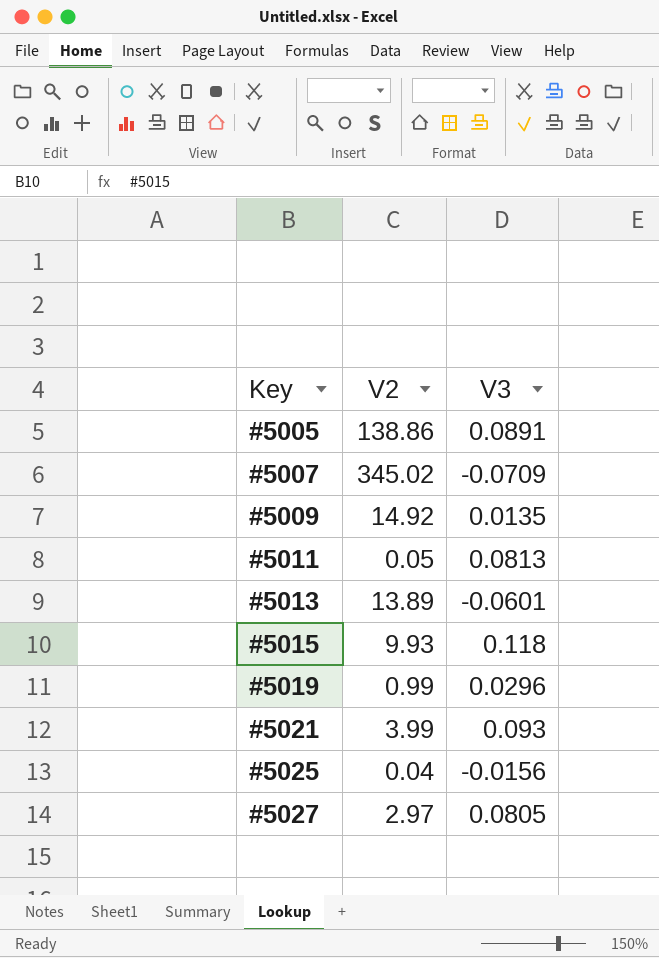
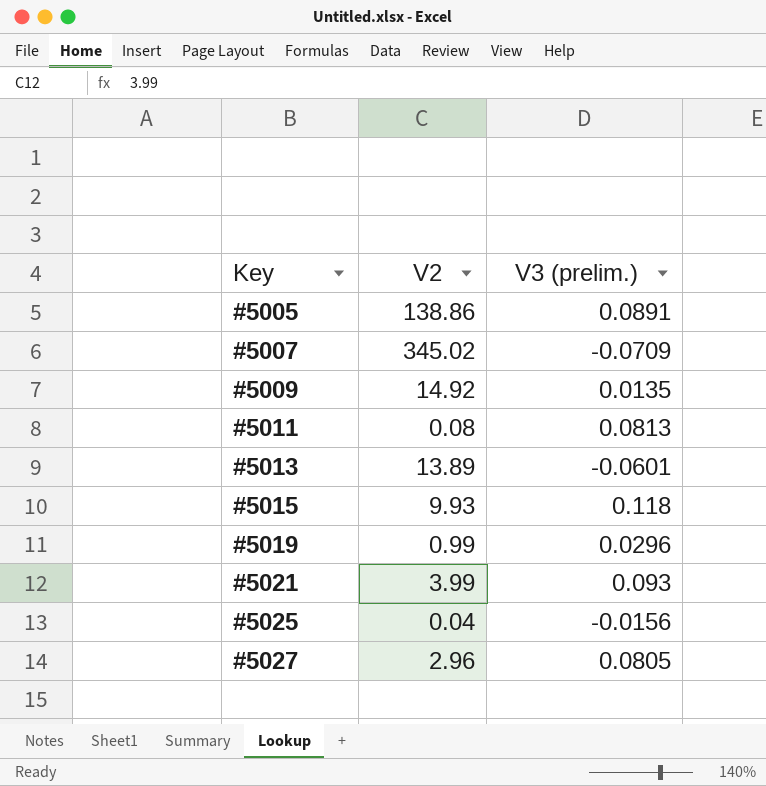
column name: V3 -> V3 (prelim.)
#5011 | V2: 0.05 -> 0.08
#5027 | V2: 2.97 -> 2.96

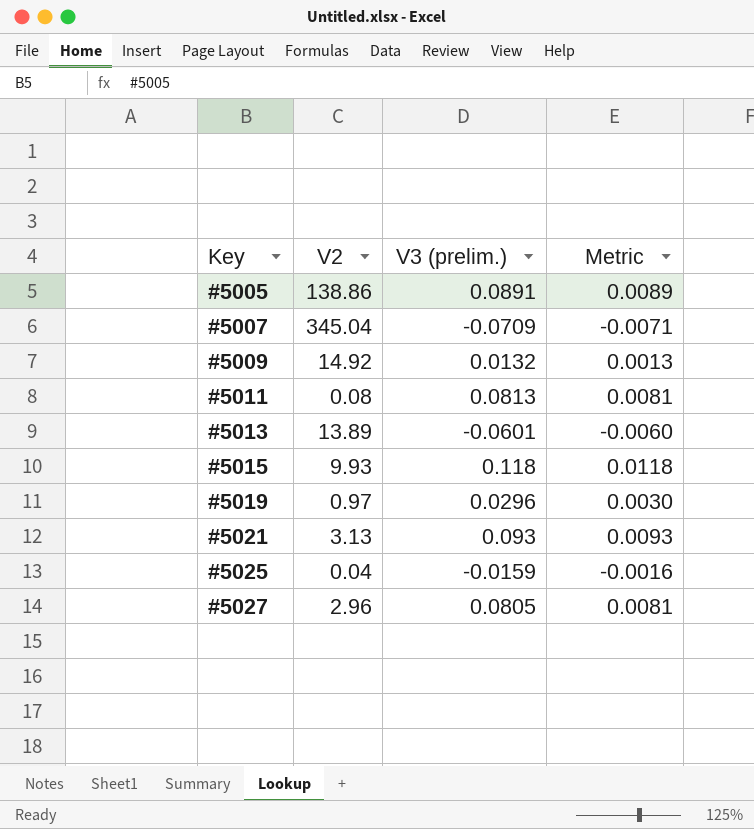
column Metric | formula: none -> [V3 (prelim.)] * 0.1
#5007 | V2: 345.02 -> 345.04
#5009 | V3 (prelim.): 0.0135 -> 0.0132
#5019 | V2: 0.99 -> 0.97
#5021 | V2: 3.99 -> 3.13
#5025 | V3 (prelim.): -0.0156 -> -0.0159

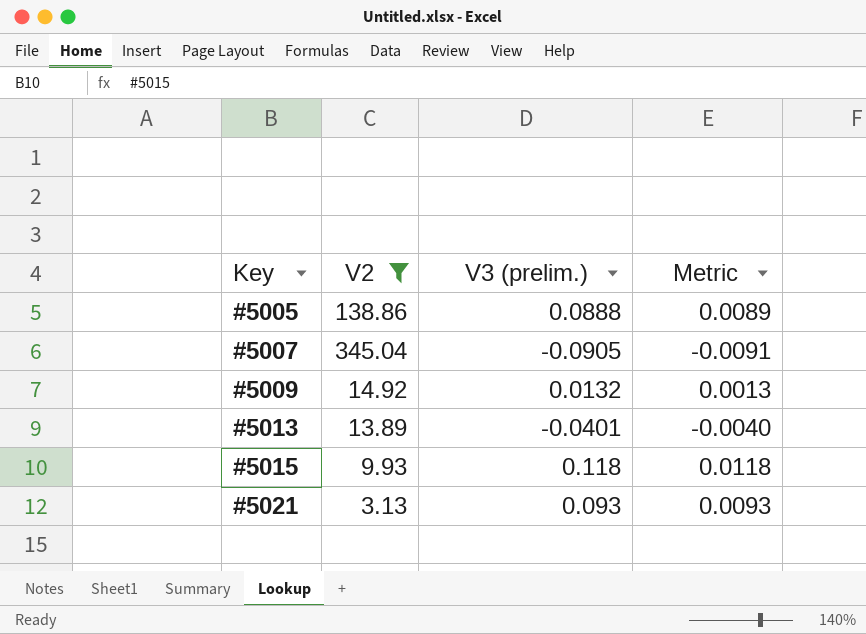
filter: none -> V2 >= 3.13
#5005 | V3 (prelim.): 0.0891 -> 0.0888
#5007 | V3 (prelim.): -0.0709 -> -0.0905
#5007 | Metric: -0.0071 -> -0.0091
#5013 | V3 (prelim.): -0.0601 -> -0.0401
#5013 | Metric: -0.0060 -> -0.0040

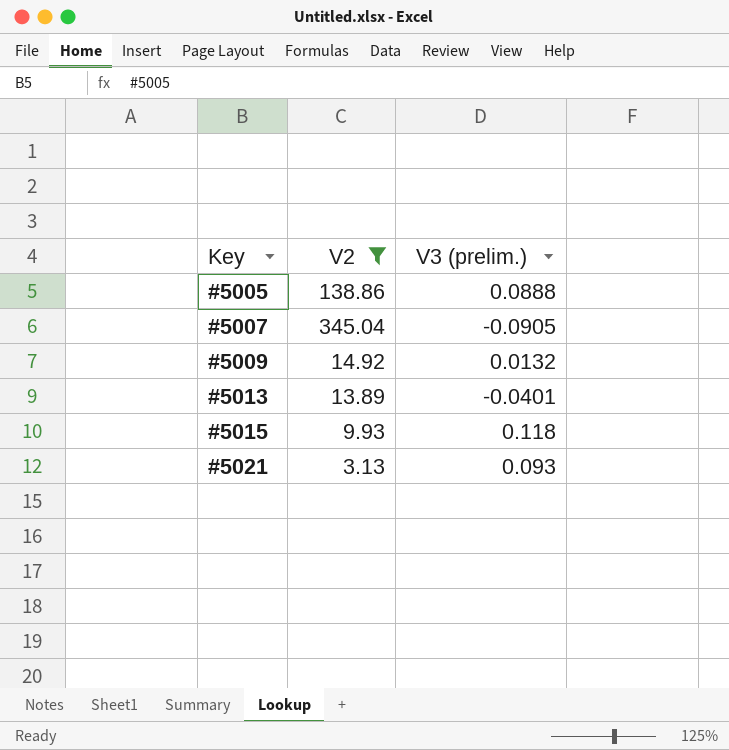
column Metric | formula: [V3 (prelim.)] * 0.1 -> none

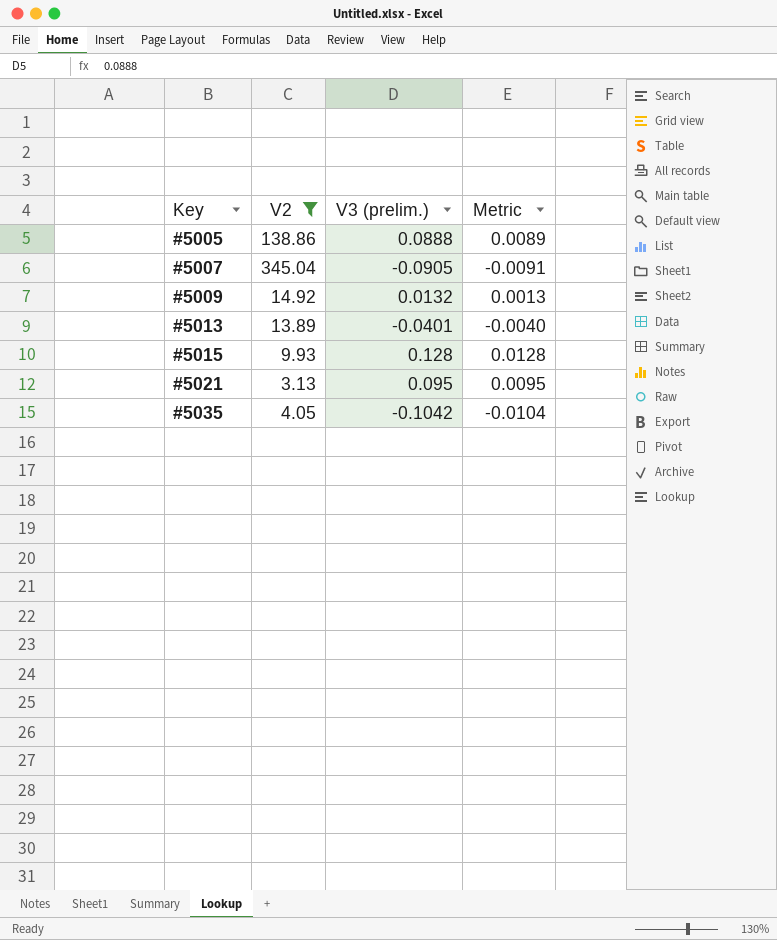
column Metric | formula: none -> [V3 (prelim.)] * 0.1
#5015 | V3 (prelim.): 0.118 -> 0.128
#5021 | V3 (prelim.): 0.093 -> 0.095
row #5035: none -> 4.05 | -0.1042 | -0.0104

